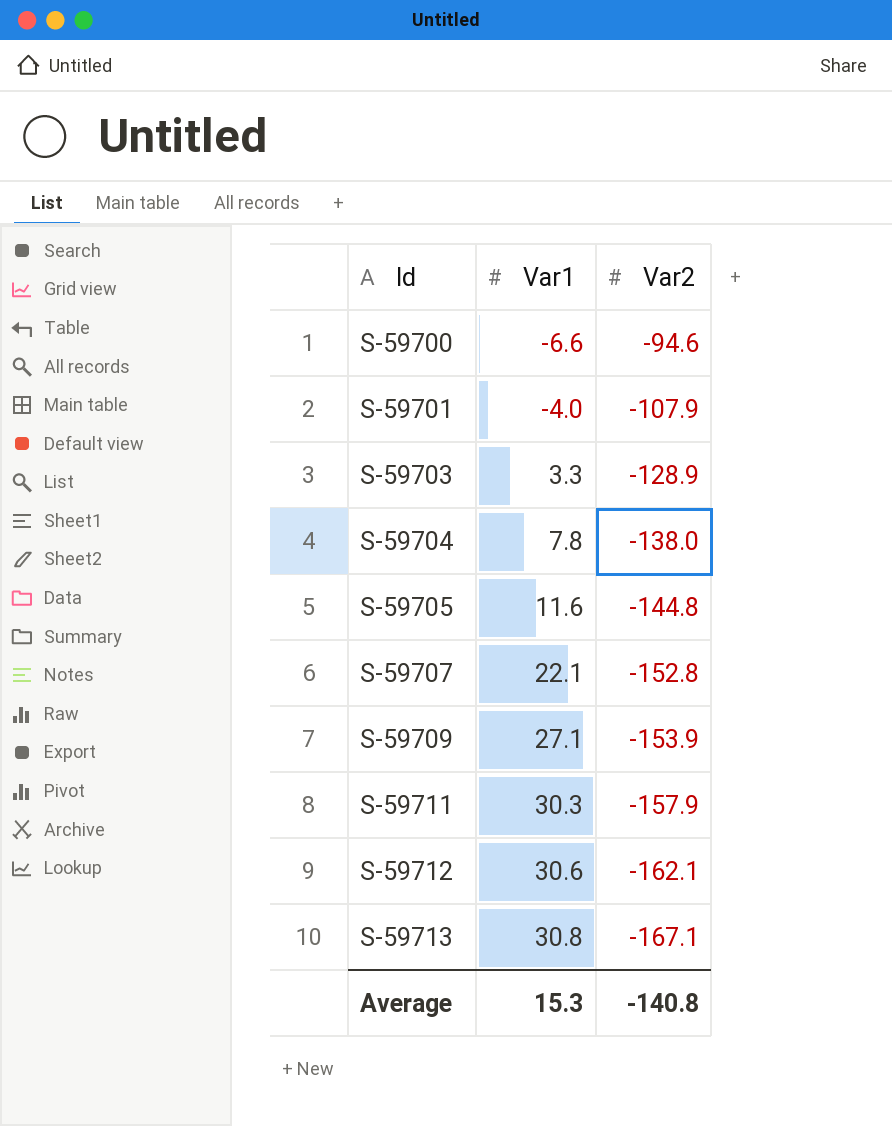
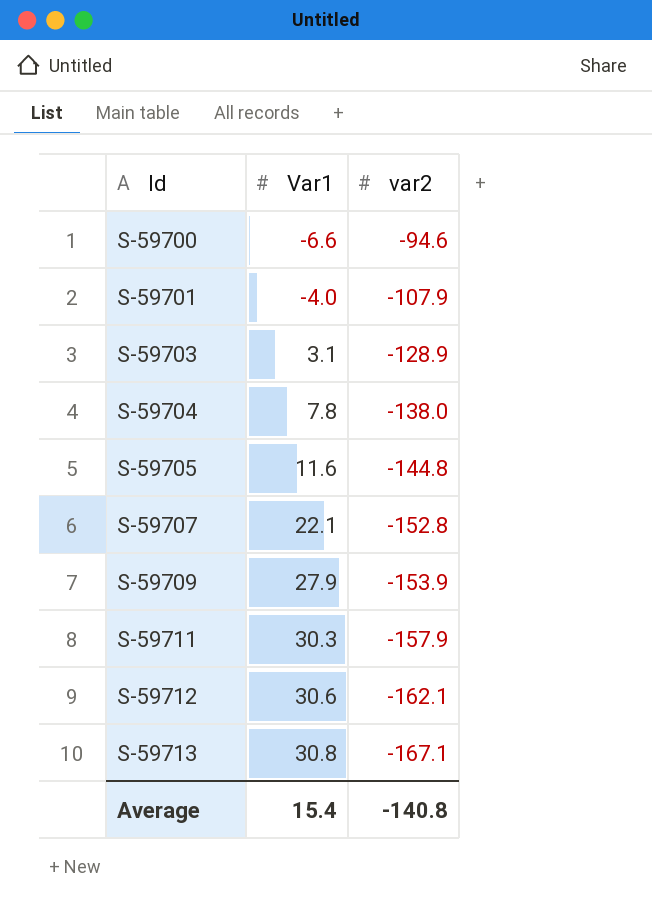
column name: Var2 -> var2
S-59703 | Var1: 3.3 -> 3.1
S-59709 | Var1: 27.1 -> 27.9
Average | Var1: 15.3 -> 15.4

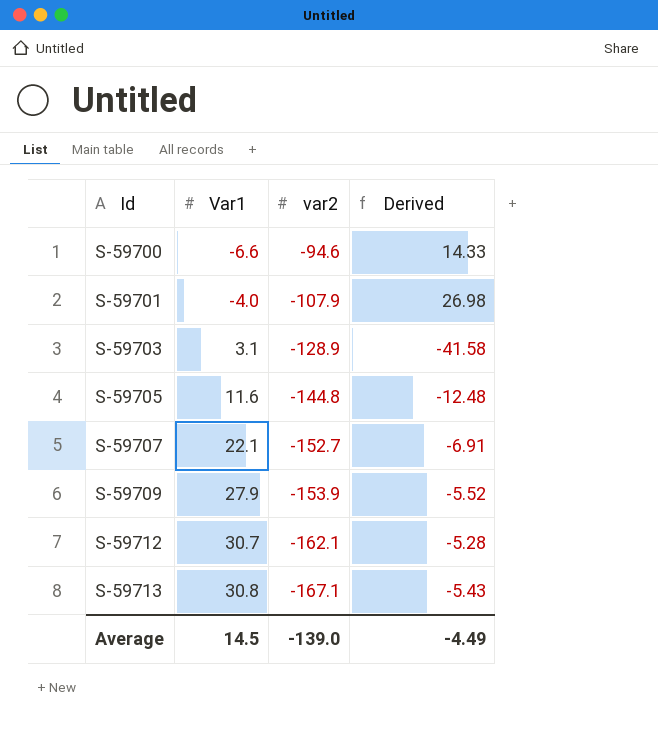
column Derived | formula: none -> [var2] / [Var1]
row S-59704: 7.8 | -138.0 -> none
row S-59711: 30.3 | -157.9 -> none
S-59707 | var2: -152.8 -> -152.7
S-59712 | Var1: 30.6 -> 30.7
Average | Var1: 15.4 -> 14.5
Average | var2: -140.8 -> -139.0

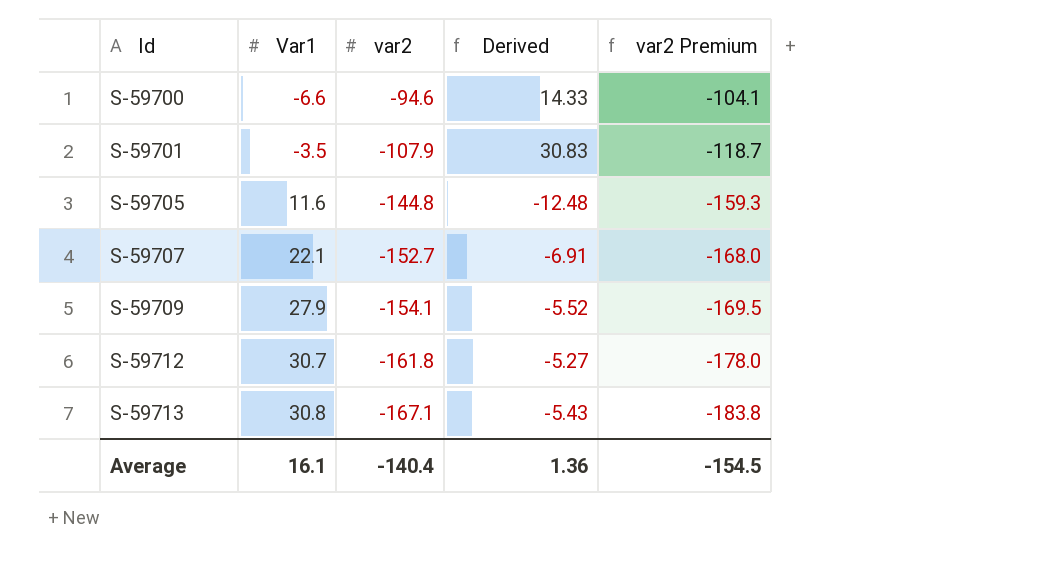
column var2 Premium | formula: none -> [var2] * 1.1
row S-59703: 3.1 | -128.9 | -41.58 -> none
S-59701 | Var1: -4.0 -> -3.5
S-59701 | Derived: 26.98 -> 30.83
S-59709 | var2: -153.9 -> -154.1
S-59712 | var2: -162.1 -> -161.8
S-59712 | Derived: -5.28 -> -5.27
Average | Var1: 14.5 -> 16.1
Average | var2: -139.0 -> -140.4
Average | Derived: -4.49 -> 1.36

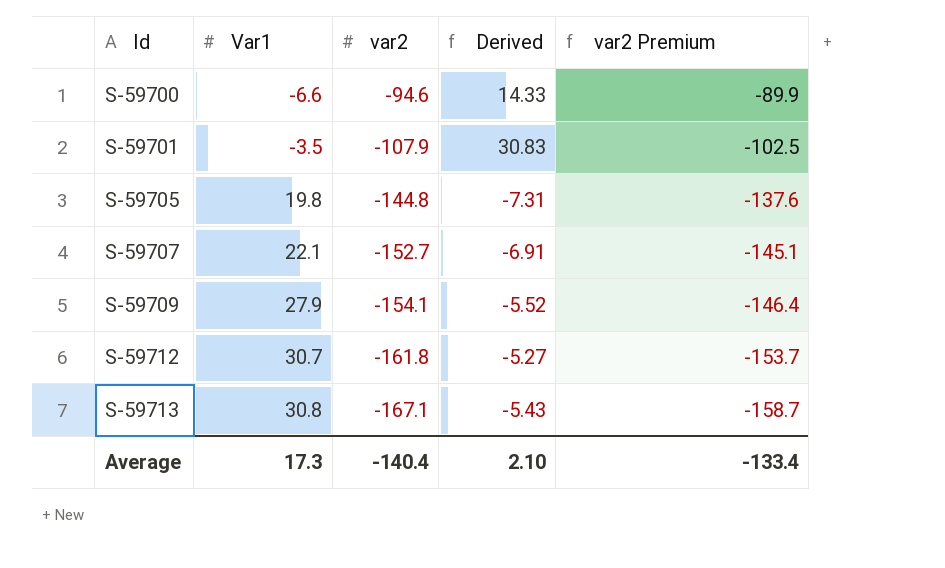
column var2 Premium | formula: [var2] * 1.1 -> [var2] * 0.95
S-59705 | Var1: 11.6 -> 19.8
S-59705 | Derived: -12.48 -> -7.31
Average | Var1: 16.1 -> 17.3
Average | Derived: 1.36 -> 2.10
Average | var2 Premium: -154.5 -> -133.4

